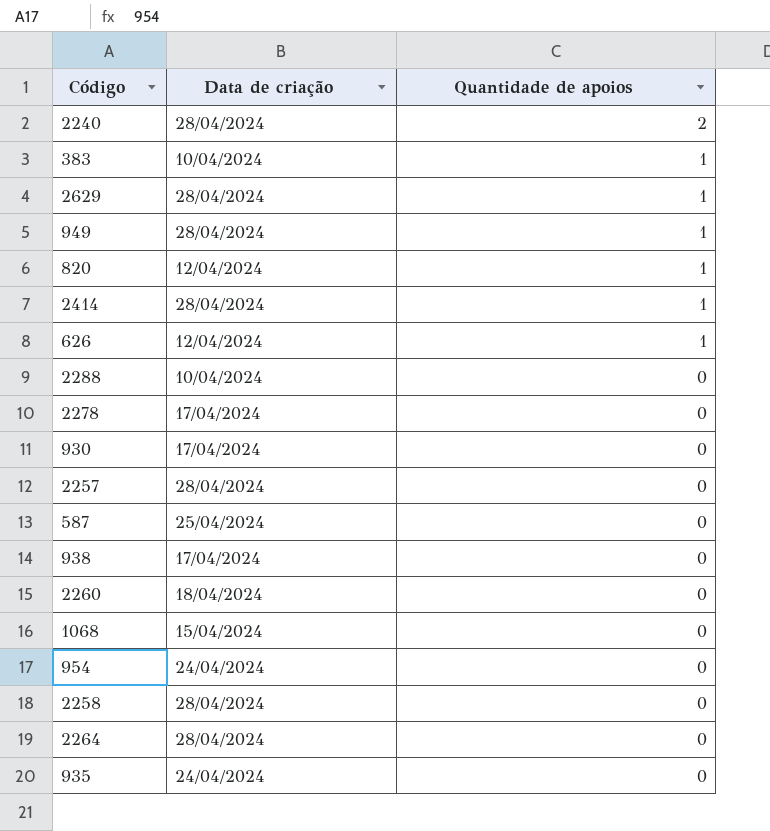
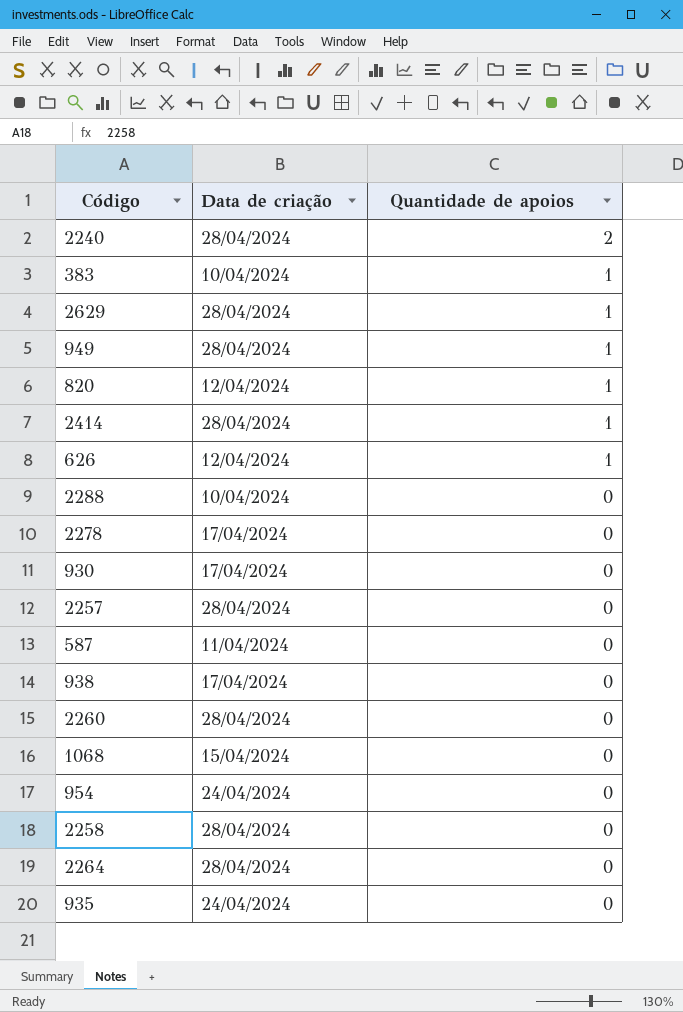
587 | Data de criação: 25/04/2024 -> 11/04/2024
2260 | Data de criação: 18/04/2024 -> 28/04/2024

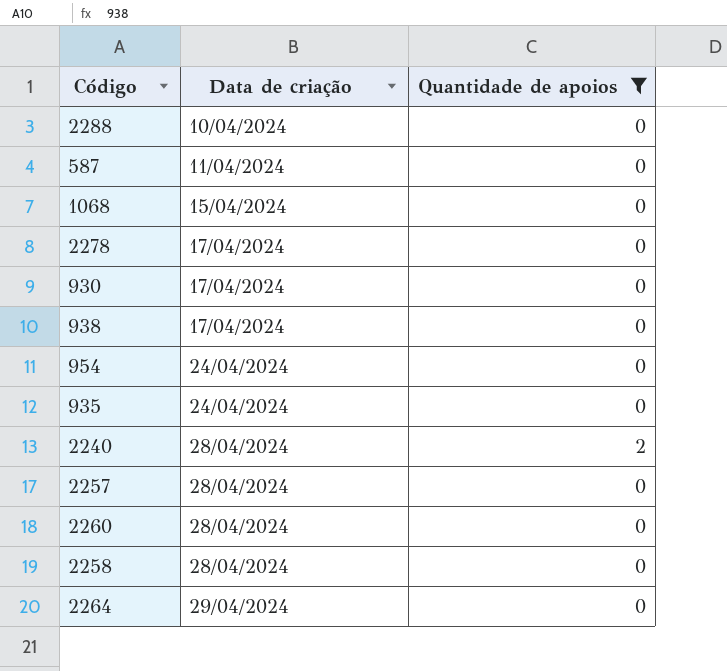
filter: none -> Quantidade de apoios != 1
row order: Quantidade de apoios descending -> Data de criação ascending
2264 | Data de criação: 28/04/2024 -> 29/04/2024

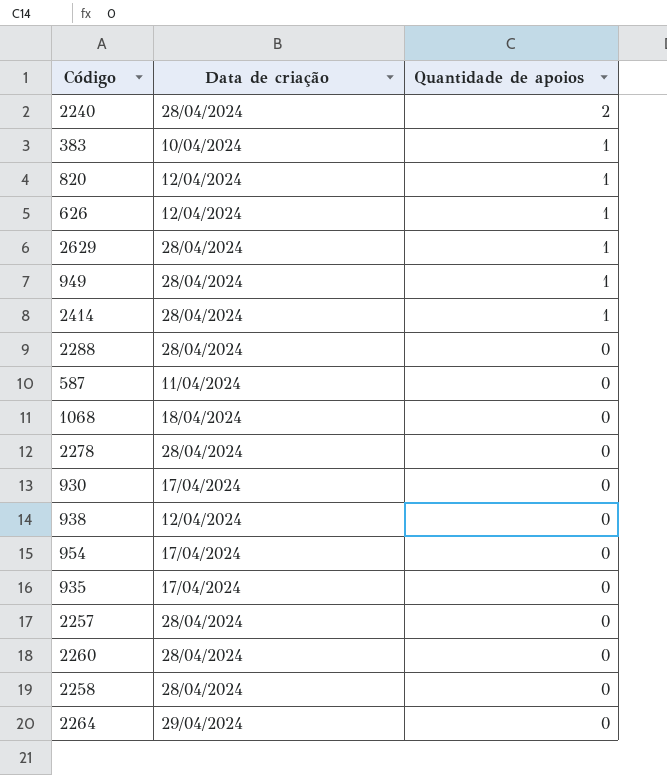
filter: Quantidade de apoios != 1 -> none
row order: Data de criação ascending -> Quantidade de apoios descending
2288 | Data de criação: 10/04/2024 -> 28/04/2024
1068 | Data de criação: 15/04/2024 -> 18/04/2024
2278 | Data de criação: 17/04/2024 -> 28/04/2024
938 | Data de criação: 17/04/2024 -> 12/04/2024
954 | Data de criação: 24/04/2024 -> 17/04/2024
935 | Data de criação: 24/04/2024 -> 17/04/2024

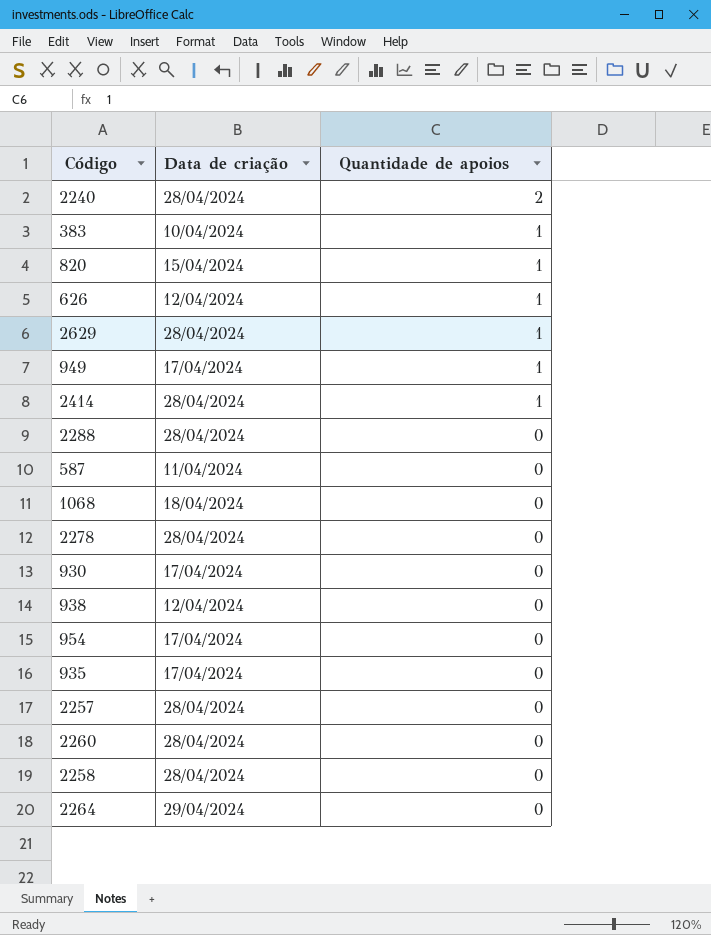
820 | Data de criação: 12/04/2024 -> 15/04/2024
949 | Data de criação: 28/04/2024 -> 17/04/2024

